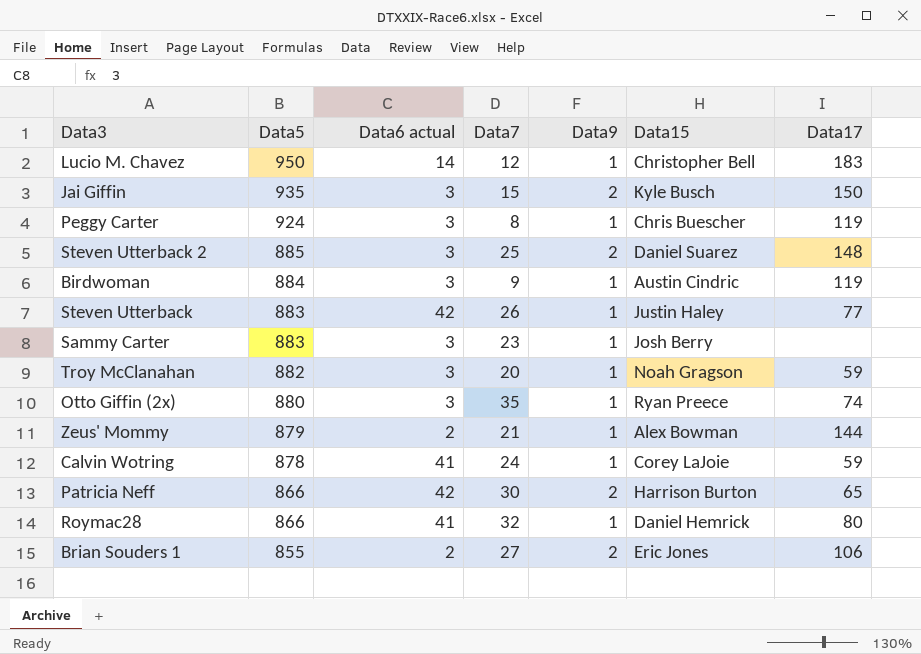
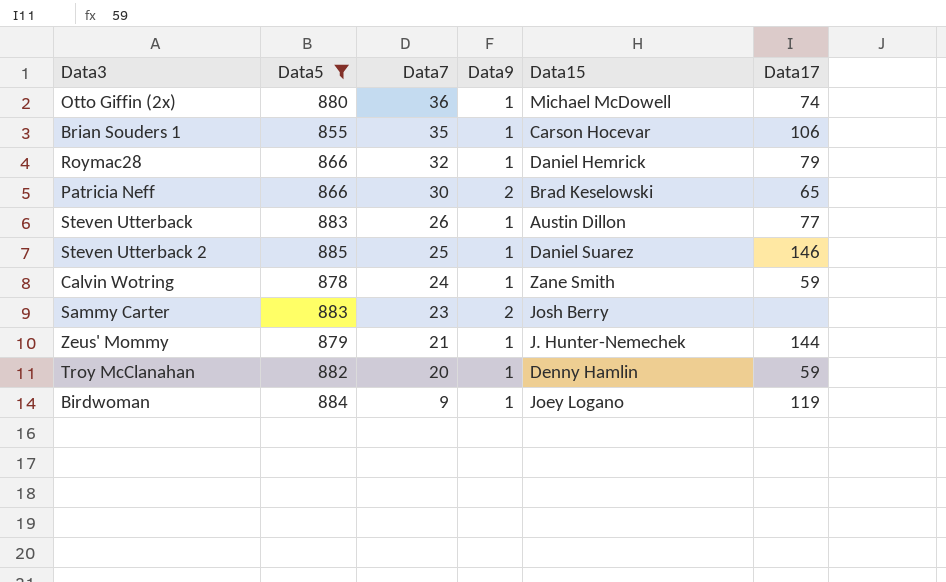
filter: none -> Data5 <= 885
row order: Data5 descending -> Data7 descending
column Data6 actual | position: 3 -> none
Otto Giffin (2x) | Data7: 35 -> 36
Otto Giffin (2x) | Data15: Ryan Preece -> Michael McDowell
Brian Souders 1 | Data7: 27 -> 35
Brian Souders 1 | Data9: 2 -> 1
Brian Souders 1 | Data15: Eric Jones -> Carson Hocevar
Roymac28 | Data17: 80 -> 79
Patricia Neff | Data15: Harrison Burton -> Brad Keselowski
Steven Utterback | Data15: Justin Haley -> Austin Dillon
Steven Utterback 2 | Data9: 2 -> 1
Steven Utterback 2 | Data17: 148 -> 146
Calvin Wotring | Data15: Corey LaJoie -> Zane Smith
Sammy Carter | Data9: 1 -> 2
Zeus' Mommy | Data15: Alex Bowman -> J. Hunter-Nemechek
Troy McClanahan | Data15: Noah Gragson -> Denny Hamlin
Birdwoman | Data15: Austin Cindric -> Joey Logano

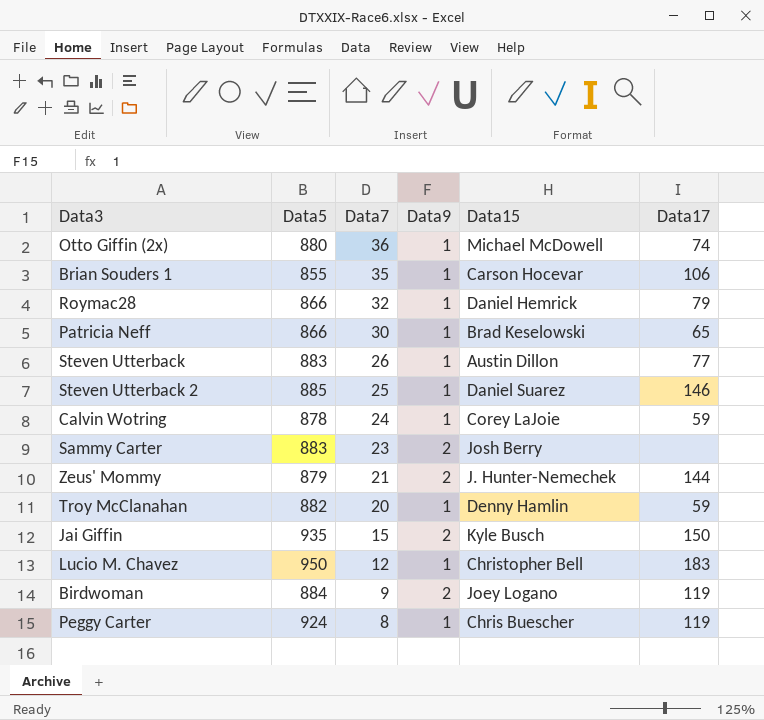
filter: Data5 <= 885 -> none
Patricia Neff | Data9: 2 -> 1
Calvin Wotring | Data15: Zane Smith -> Corey LaJoie
Zeus' Mommy | Data9: 1 -> 2
Birdwoman | Data9: 1 -> 2

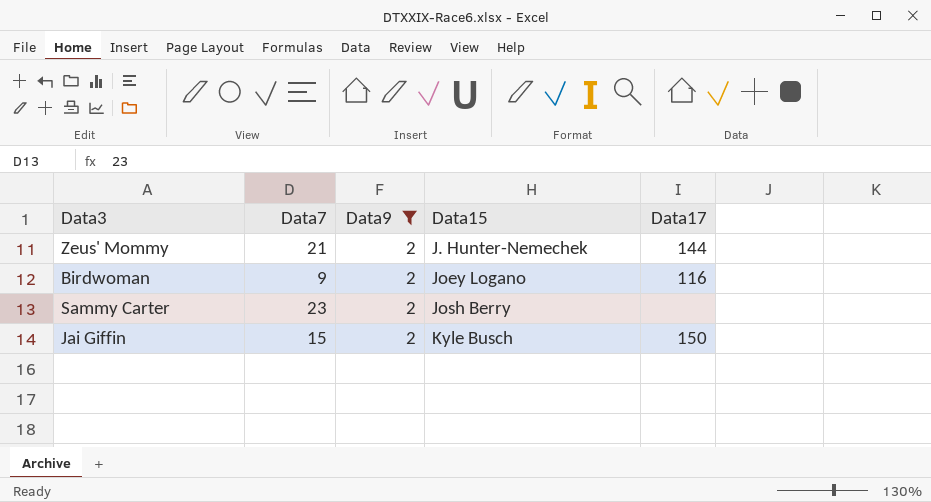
filter: none -> Data9 = 2
row order: Data7 descending -> Data15 ascending
column Data5 | position: 2 -> none
Birdwoman | Data17: 119 -> 116

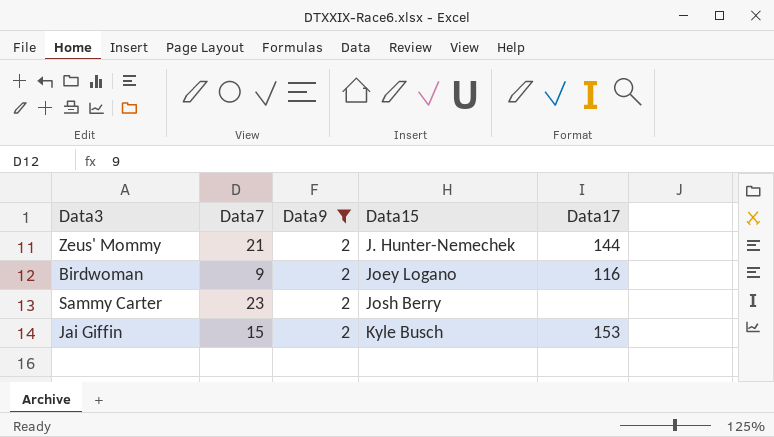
Jai Giffin | Data17: 150 -> 153

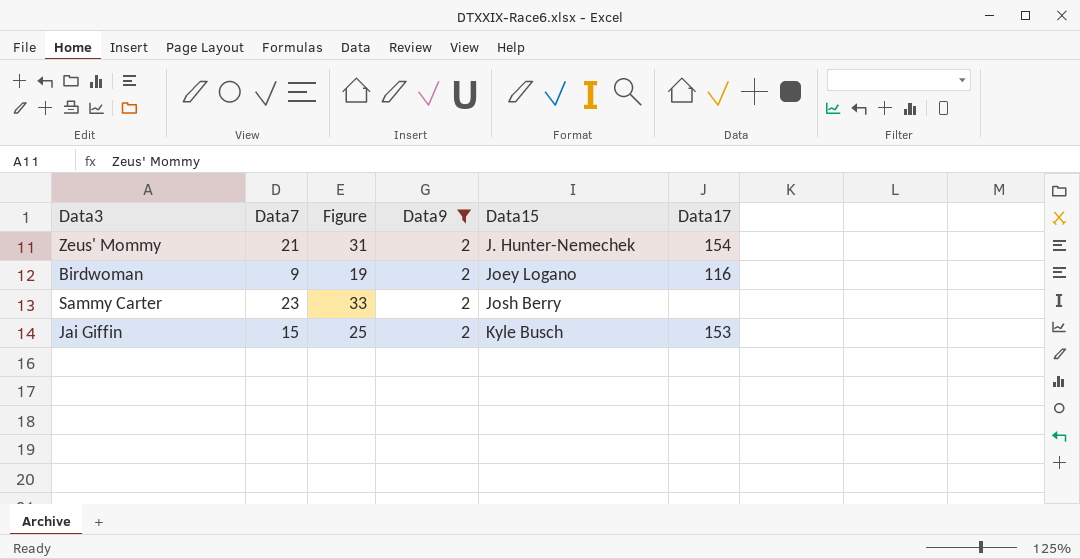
column Figure | formula: none -> [Data7] + 10
Zeus' Mommy | Data17: 144 -> 154

